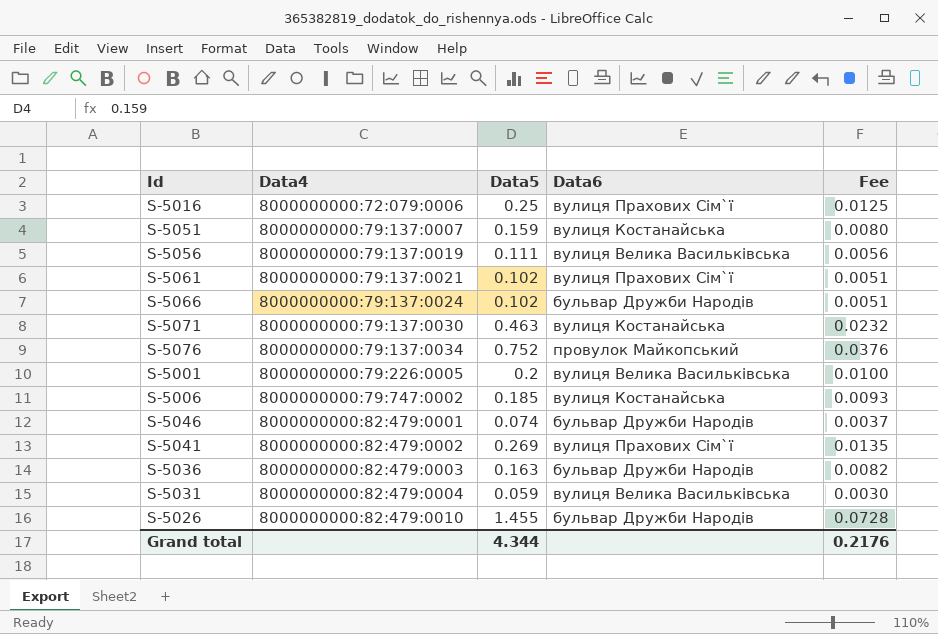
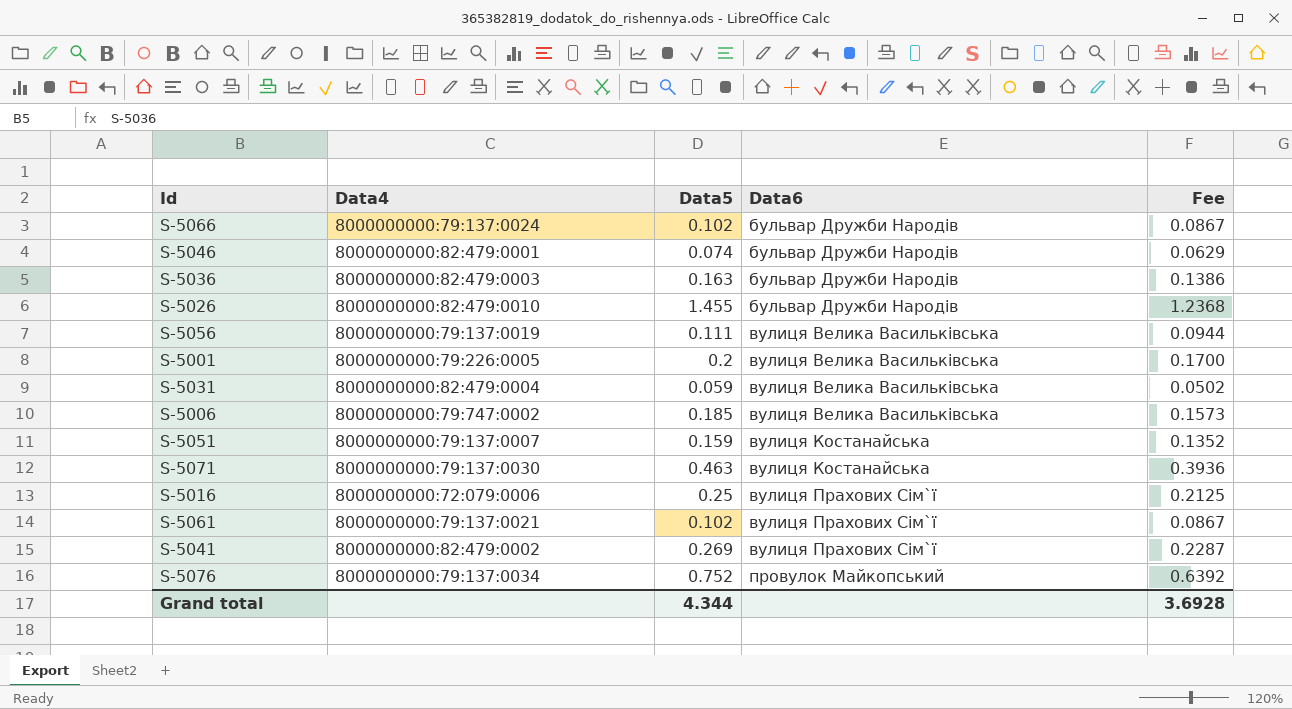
row order: Data4 ascending -> Data6 ascending
column Fee | formula: [Data5] * 0.05 -> [Data5] * 0.85
S-5006 | Data6: вулиця Костанайська -> вулиця Велика Васильківська
Grand total | Fee: 0.2176 -> 3.6928

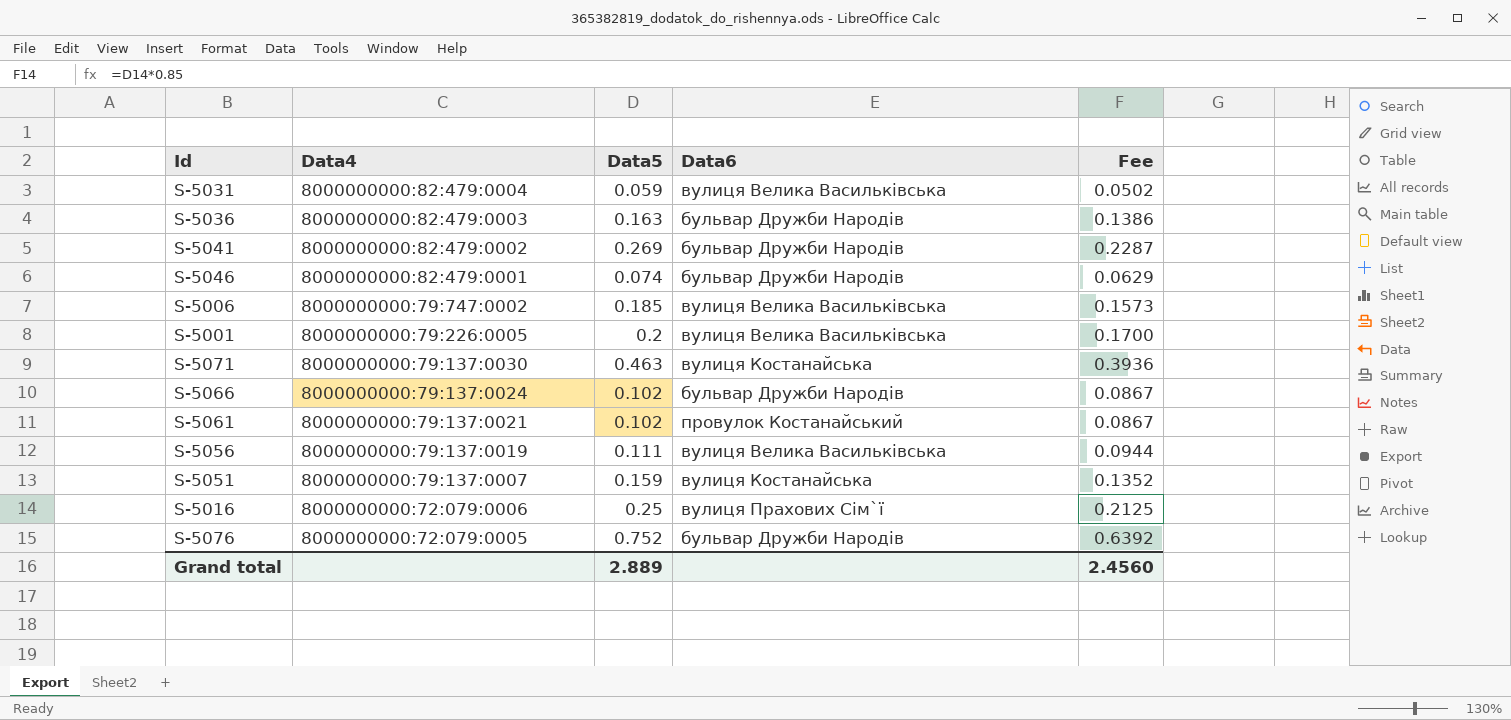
row order: Data6 ascending -> Data4 descending
row S-5026: 8000000000:82:479:0010 | 1.455 | бульвар Дружби Народів | 1.2368 -> none
S-5041 | Data6: вулиця Прахових Сім`ї -> бульвар Дружби Народів
S-5061 | Data6: вулиця Прахових Сім`ї -> провулок Костанайський
S-5076 | Data4: 8000000000:79:137:0034 -> 8000000000:72:079:0005
S-5076 | Data6: провулок Майкопський -> бульвар Дружби Народів
Grand total | Data5: 4.344 -> 2.889
Grand total | Fee: 3.6928 -> 2.4560

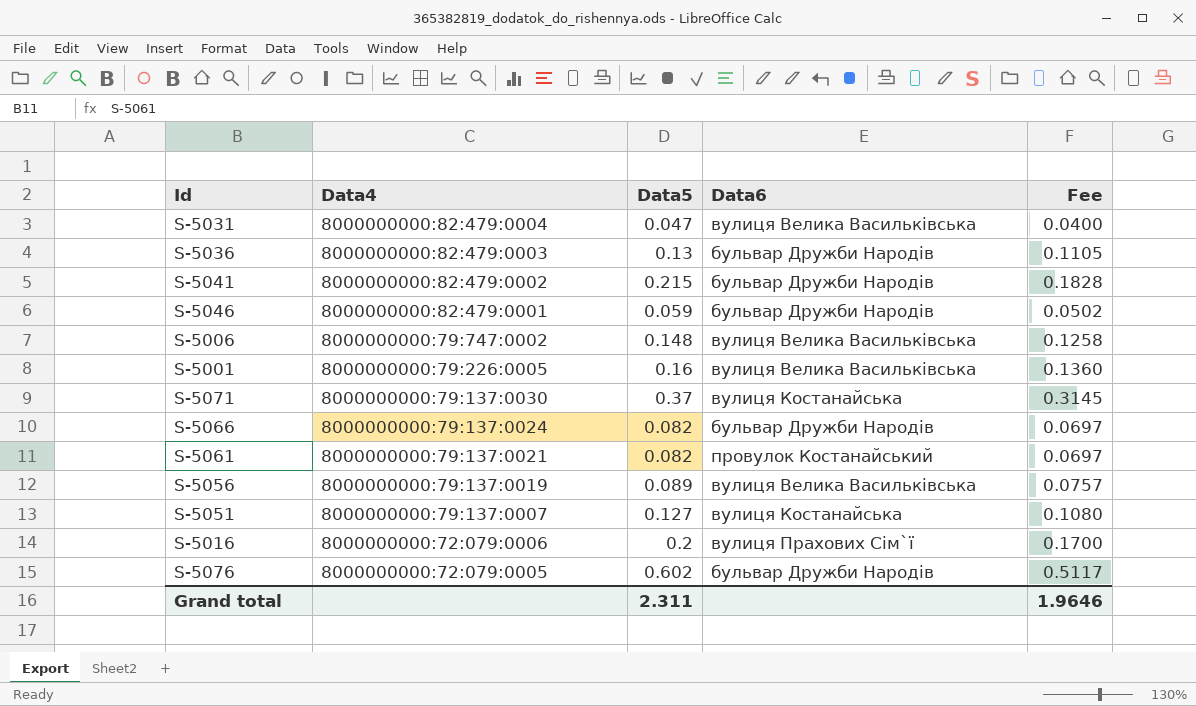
S-5031 | Data5: 0.059 -> 0.047
S-5031 | Fee: 0.0502 -> 0.0400
S-5036 | Data5: 0.163 -> 0.13
S-5036 | Fee: 0.1386 -> 0.1105
S-5041 | Data5: 0.269 -> 0.215
S-5041 | Fee: 0.2287 -> 0.1828
S-5046 | Data5: 0.074 -> 0.059
S-5046 | Fee: 0.0629 -> 0.0502
S-5006 | Data5: 0.185 -> 0.148
S-5006 | Fee: 0.1573 -> 0.1258
S-5001 | Data5: 0.2 -> 0.16
S-5001 | Fee: 0.1700 -> 0.1360
S-5071 | Data5: 0.463 -> 0.37
S-5071 | Fee: 0.3936 -> 0.3145
S-5066 | Data5: 0.102 -> 0.082
S-5066 | Fee: 0.0867 -> 0.0697
S-5061 | Data5: 0.102 -> 0.082
S-5061 | Fee: 0.0867 -> 0.0697
S-5056 | Data5: 0.111 -> 0.089
S-5056 | Fee: 0.0944 -> 0.0757
S-5051 | Data5: 0.159 -> 0.127
S-5051 | Fee: 0.1352 -> 0.1080
S-5016 | Data5: 0.25 -> 0.2
S-5016 | Fee: 0.2125 -> 0.1700
S-5076 | Data5: 0.752 -> 0.602
S-5076 | Fee: 0.6392 -> 0.5117
Grand total | Data5: 2.889 -> 2.311
Grand total | Fee: 2.4560 -> 1.9646

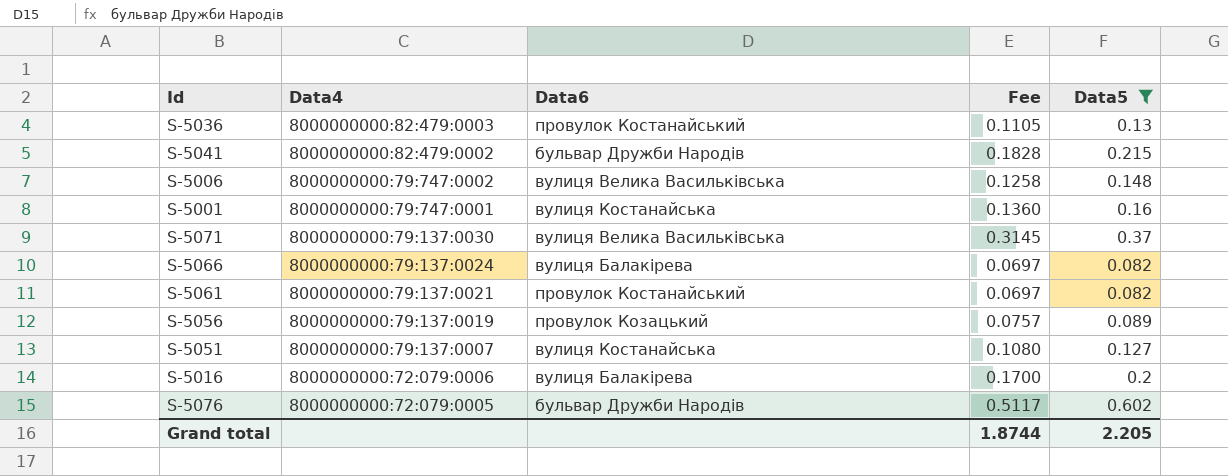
filter: none -> Data5 >= 0.082
column Data5 | position: 3 -> 5
S-5036 | Data6: бульвар Дружби Народів -> провулок Костанайський
S-5001 | Data4: 8000000000:79:226:0005 -> 8000000000:79:747:0001
S-5001 | Data6: вулиця Велика Васильківська -> вулиця Костанайська
S-5071 | Data6: вулиця Костанайська -> вулиця Велика Васильківська
S-5066 | Data6: бульвар Дружби Народів -> вулиця Балакірева
S-5056 | Data6: вулиця Велика Васильківська -> провулок Козацький
S-5016 | Data6: вулиця Прахових Сім`ї -> вулиця Балакірева
Grand total | Fee: 1.9646 -> 1.8744
Grand total | Data5: 2.311 -> 2.205

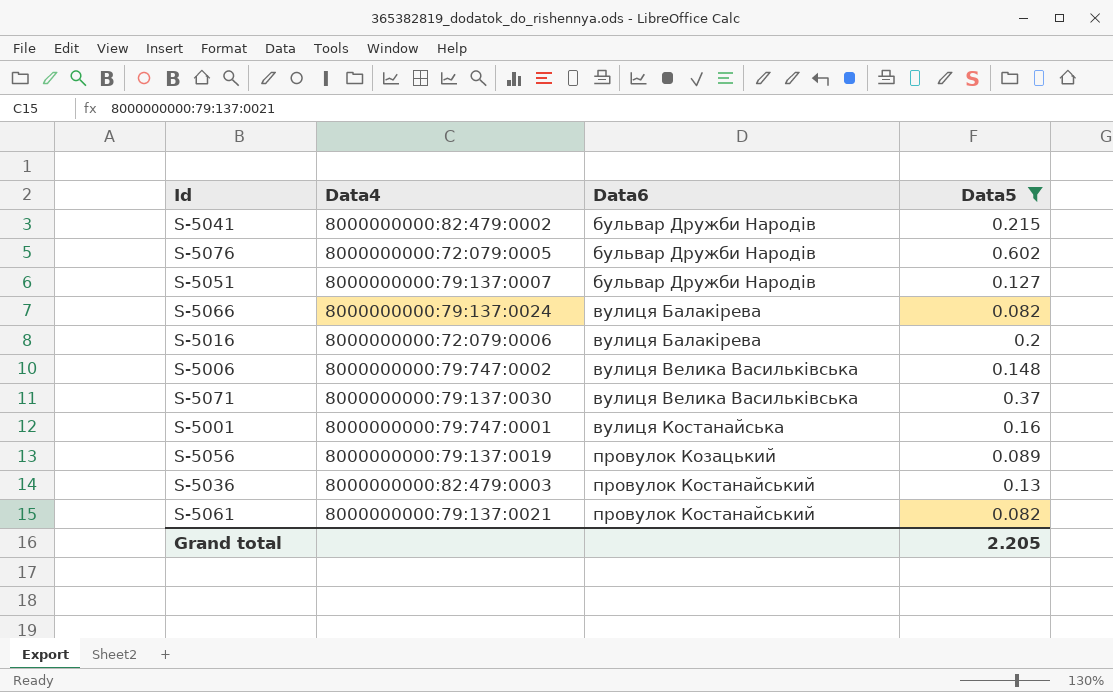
row order: Data4 descending -> Data6 ascending
column Fee | formula: [Data5] * 0.85 -> none
S-5051 | Data6: вулиця Костанайська -> бульвар Дружби Народів

